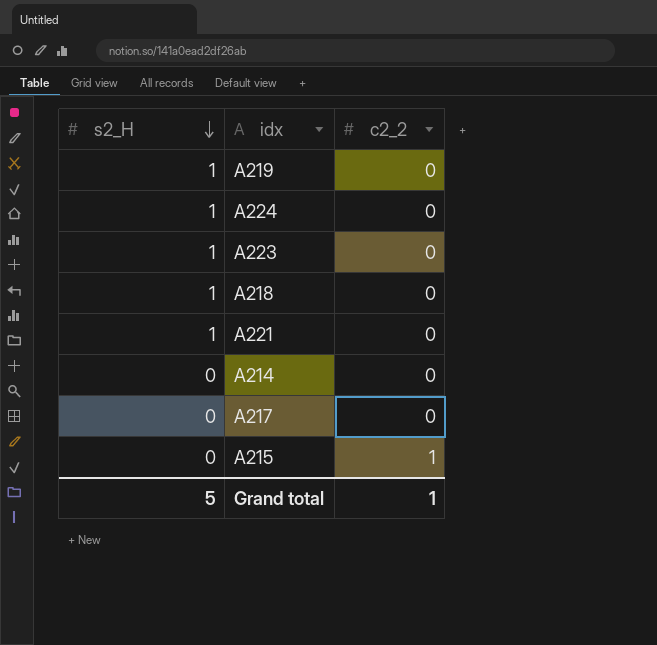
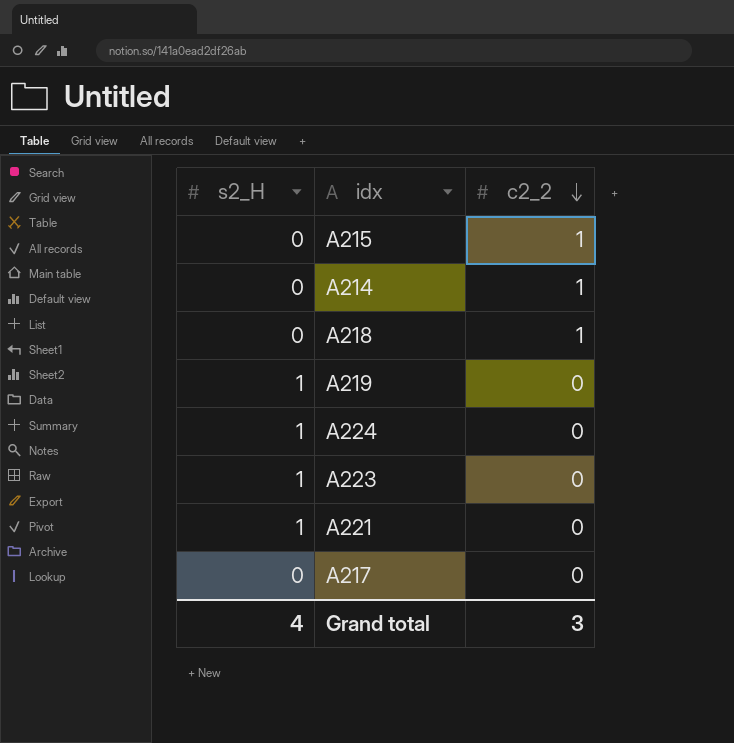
row order: s2_H descending -> c2_2 descending
A214 | c2_2: 0 -> 1
A218 | s2_H: 1 -> 0
A218 | c2_2: 0 -> 1
Grand total | s2_H: 5 -> 4
Grand total | c2_2: 1 -> 3

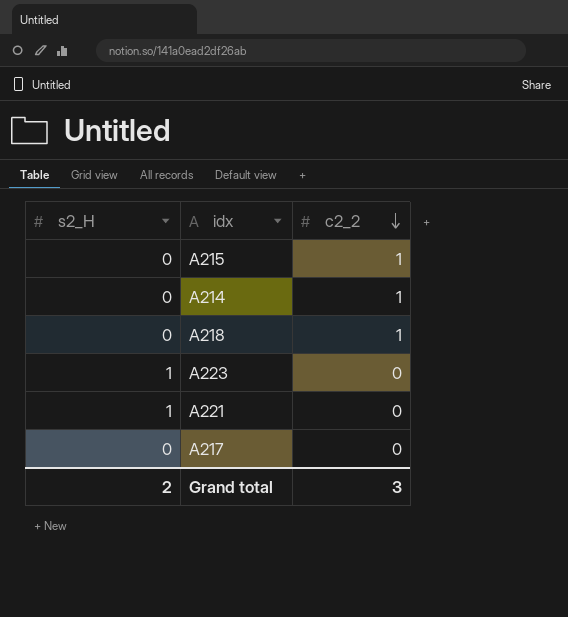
row A219: 1 | 0 -> none
row A224: 1 | 0 -> none
Grand total | s2_H: 4 -> 2

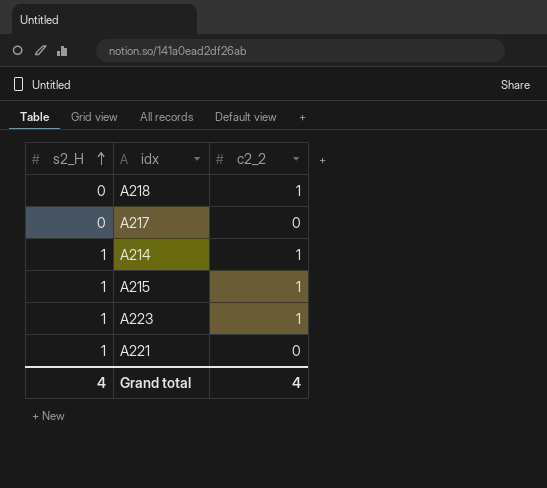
row order: c2_2 descending -> s2_H ascending
A214 | s2_H: 0 -> 1
A215 | s2_H: 0 -> 1
A223 | c2_2: 0 -> 1
Grand total | s2_H: 2 -> 4
Grand total | c2_2: 3 -> 4

